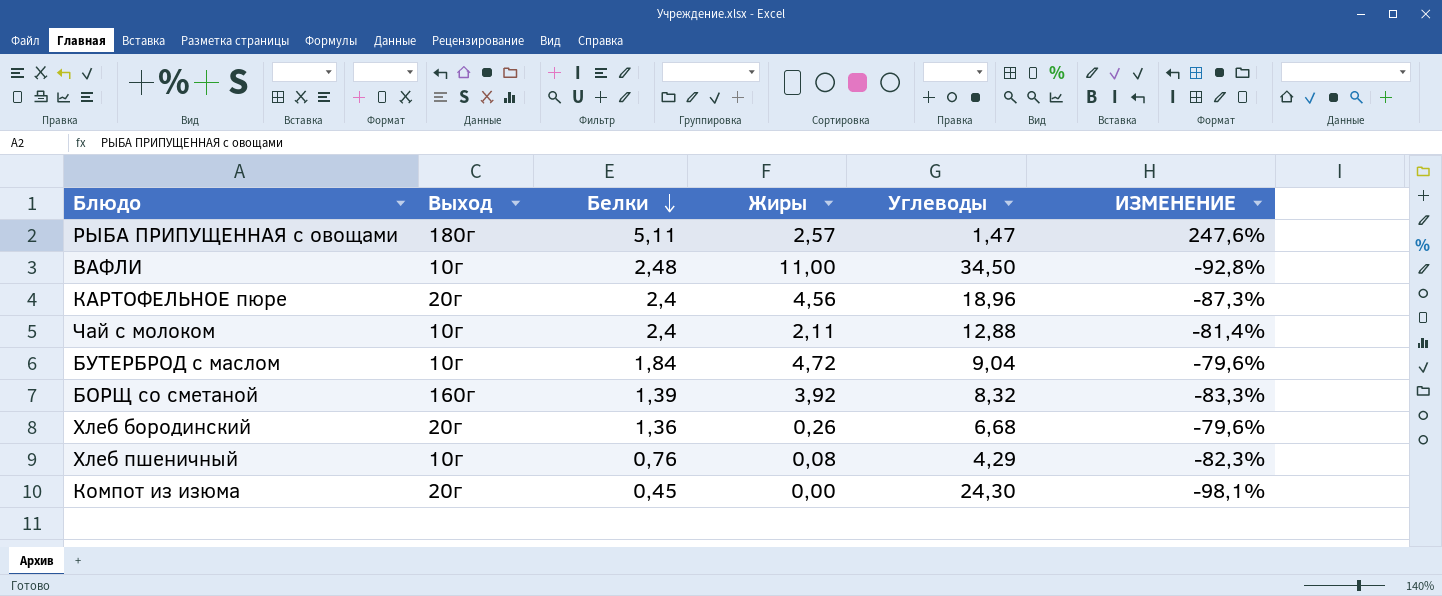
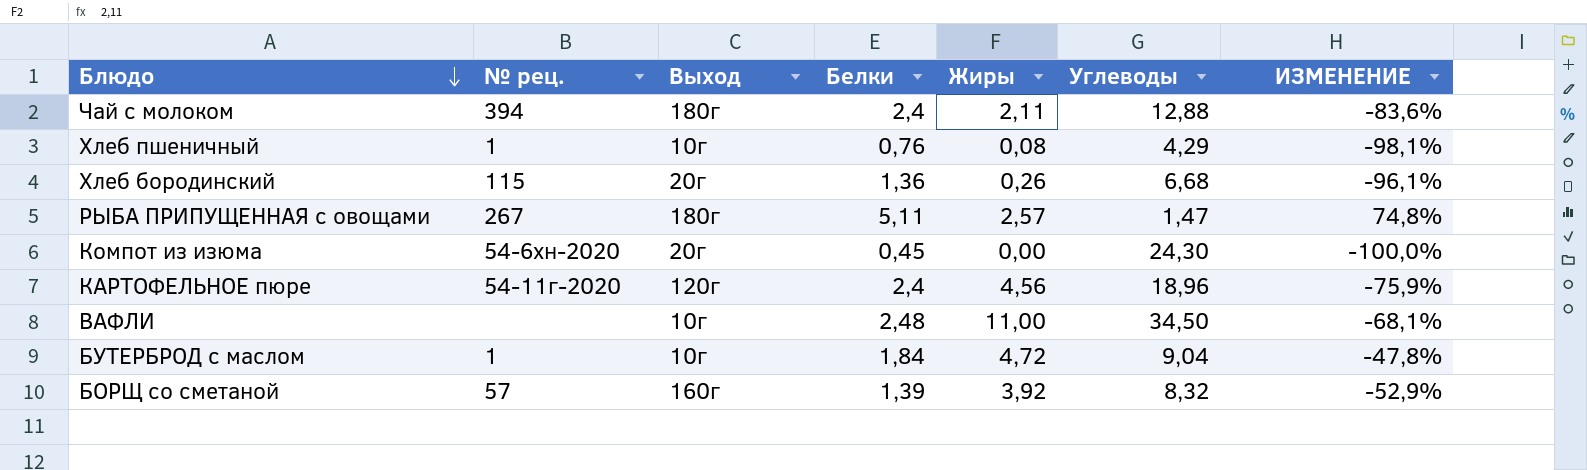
row order: Белки descending -> Блюдо descending
column № рец. | position: none -> 2
column ИЗМЕНЕНИЕ | formula: ([Белки] - [Углеводы]) / [Углеводы] -> ([Жиры] - [Углеводы]) / [Углеводы]
Чай с молоком | Выход: 10г -> 180г
КАРТОФЕЛЬНОЕ пюре | Выход: 20г -> 120г

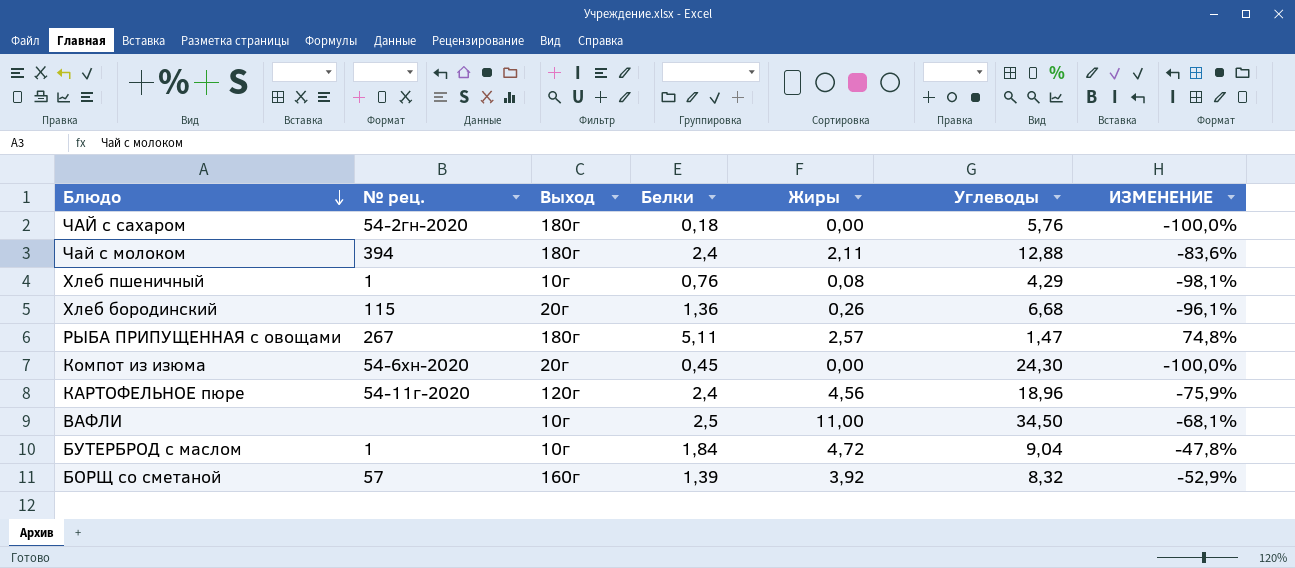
row ЧАЙ с сахаром: none -> 54-2гн-2020 | 180г | 0,18 | 0,00 | 5,76 | -100,0%
ВАФЛИ | Белки: 2,48 -> 2,5

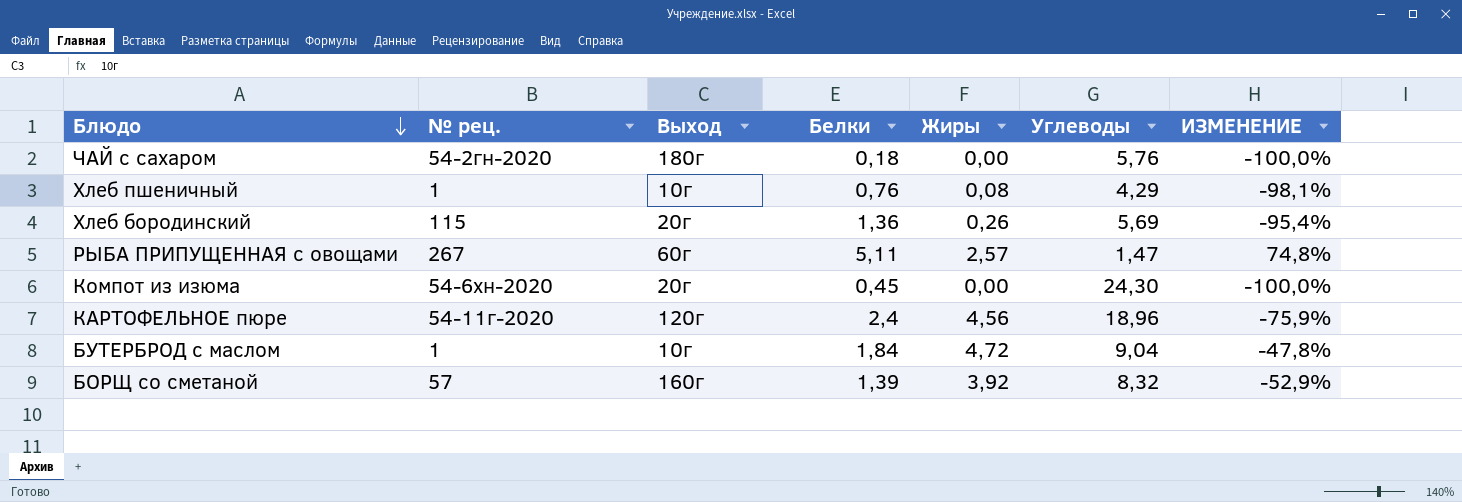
row Чай с молоком: 394 | 180г | 2,4 | 2,11 | 12,88 | -83,6% -> none
row ВАФЛИ: none | 10г | 2,5 | 11,00 | 34,50 | -68,1% -> none
Хлеб бородинский | Углеводы: 6,68 -> 5,69
Хлеб бородинский | ИЗМЕНЕНИЕ: -96,1% -> -95,4%
РЫБА ПРИПУЩЕННАЯ с овощами | Выход: 180г -> 60г

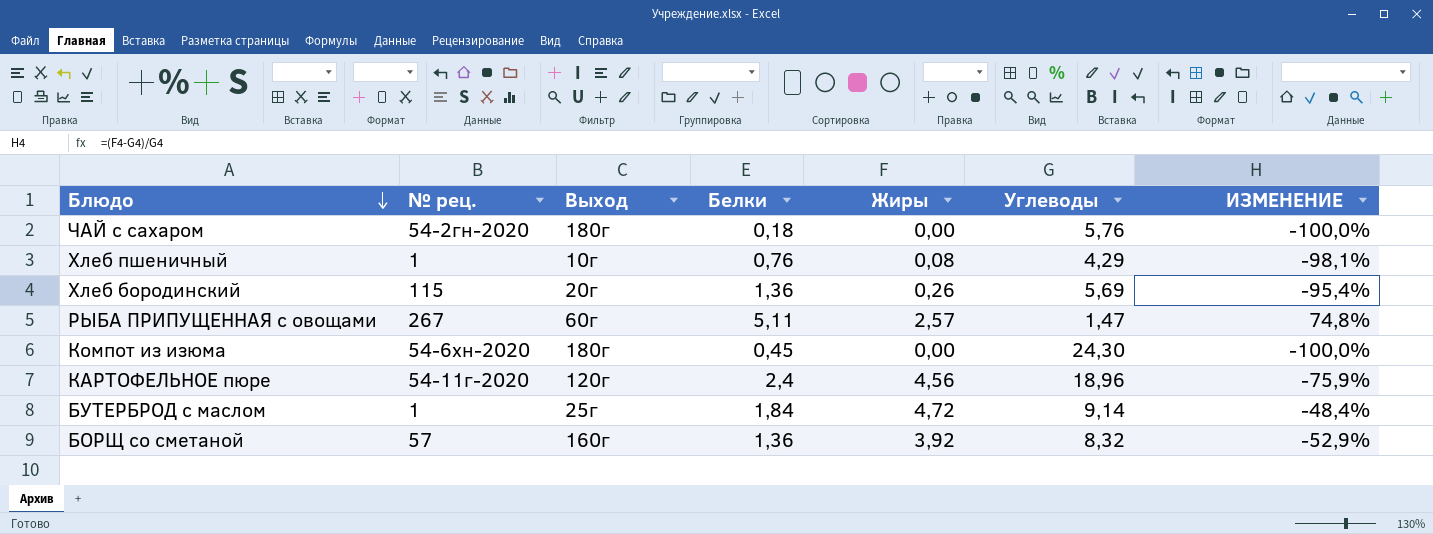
Компот из изюма | Выход: 20г -> 180г
БУТЕРБРОД с маслом | Выход: 10г -> 25г
БУТЕРБРОД с маслом | Углеводы: 9,04 -> 9,14
БУТЕРБРОД с маслом | ИЗМЕНЕНИЕ: -47,8% -> -48,4%
БОРЩ со сметаной | Белки: 1,39 -> 1,36

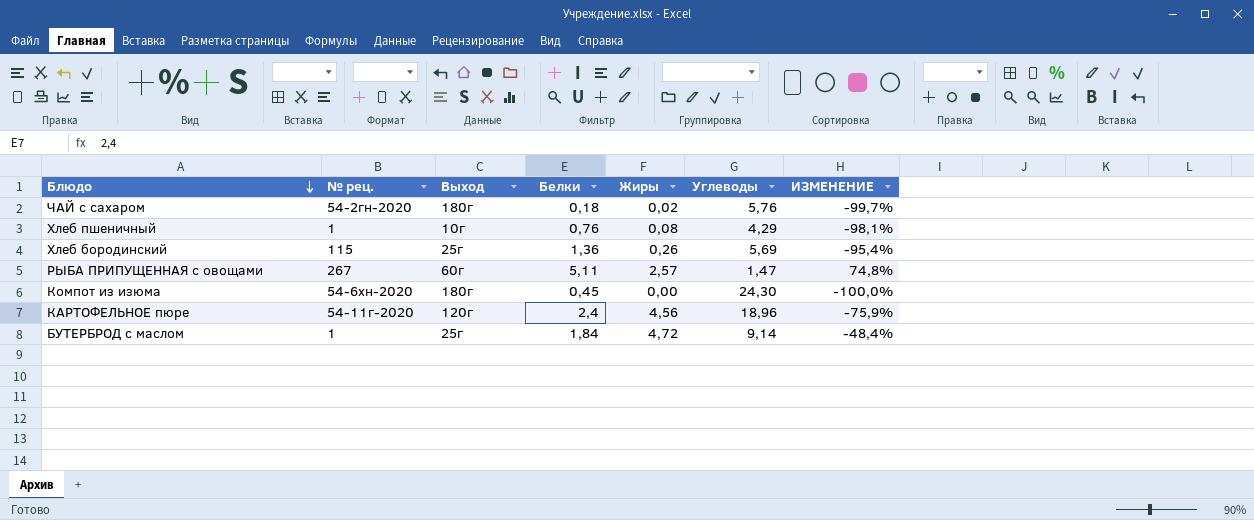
row БОРЩ со сметаной: 57 | 160г | 1,36 | 3,92 | 8,32 | -52,9% -> none
ЧАЙ с сахаром | Жиры: 0,00 -> 0,02
ЧАЙ с сахаром | ИЗМЕНЕНИЕ: -100,0% -> -99,7%
Хлеб бородинский | Выход: 20г -> 25г

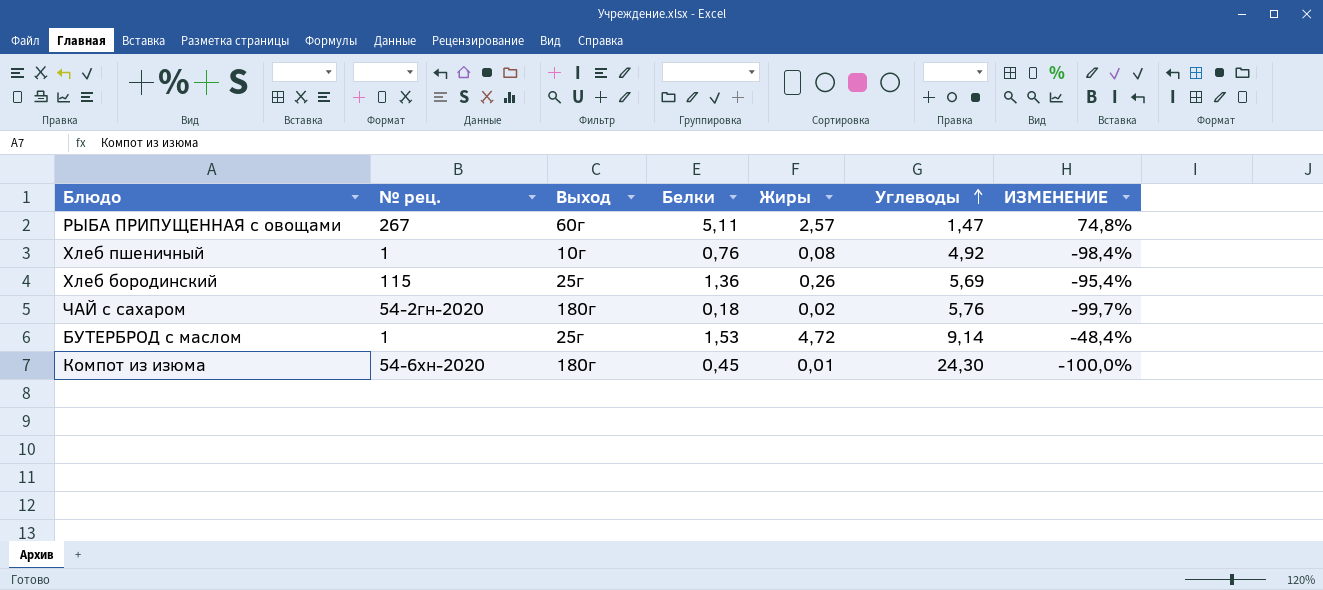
row order: Блюдо descending -> Углеводы ascending
row КАРТОФЕЛЬНОЕ пюре: 54-11г-2020 | 120г | 2,4 | 4,56 | 18,96 | -75,9% -> none
Хлеб пшеничный | Углеводы: 4,29 -> 4,92
Хлеб пшеничный | ИЗМЕНЕНИЕ: -98,1% -> -98,4%
БУТЕРБРОД с маслом | Белки: 1,84 -> 1,53
Компот из изюма | Жиры: 0,00 -> 0,01

